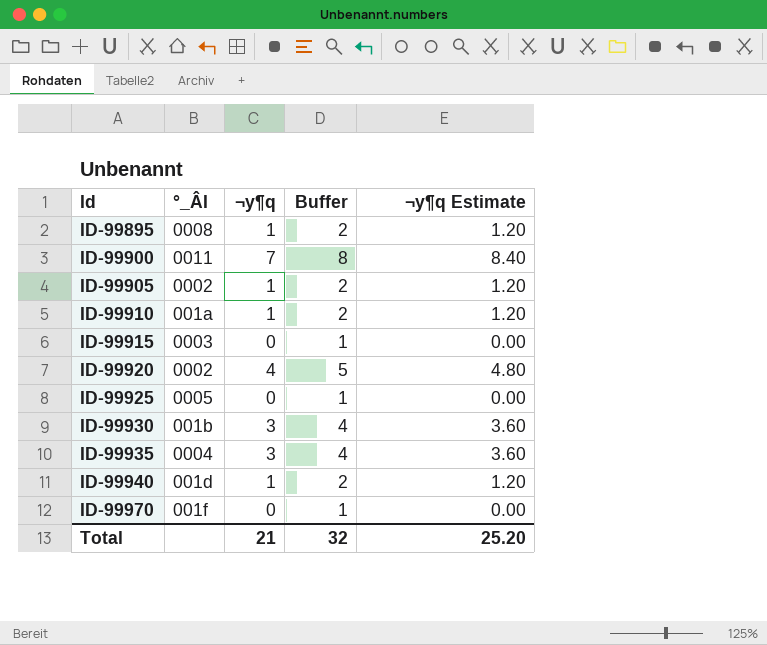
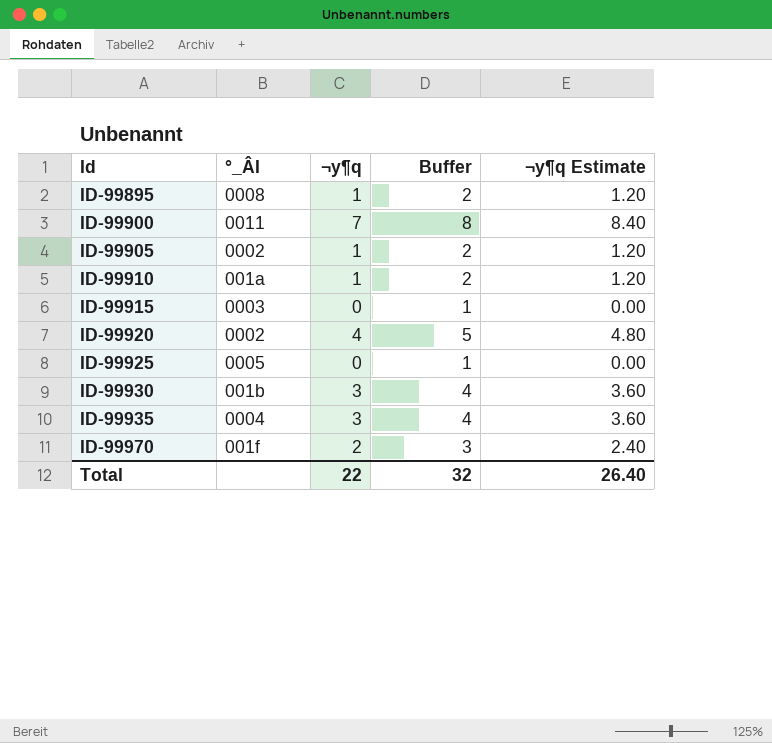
row ID-99940: 001d | 1 | 2 | 1.20 -> none
ID-99970 | ¬y¶q: 0 -> 2
ID-99970 | Buffer: 1 -> 3
ID-99970 | ¬y¶q Estimate: 0.00 -> 2.40
Total | ¬y¶q: 21 -> 22
Total | ¬y¶q Estimate: 25.20 -> 26.40

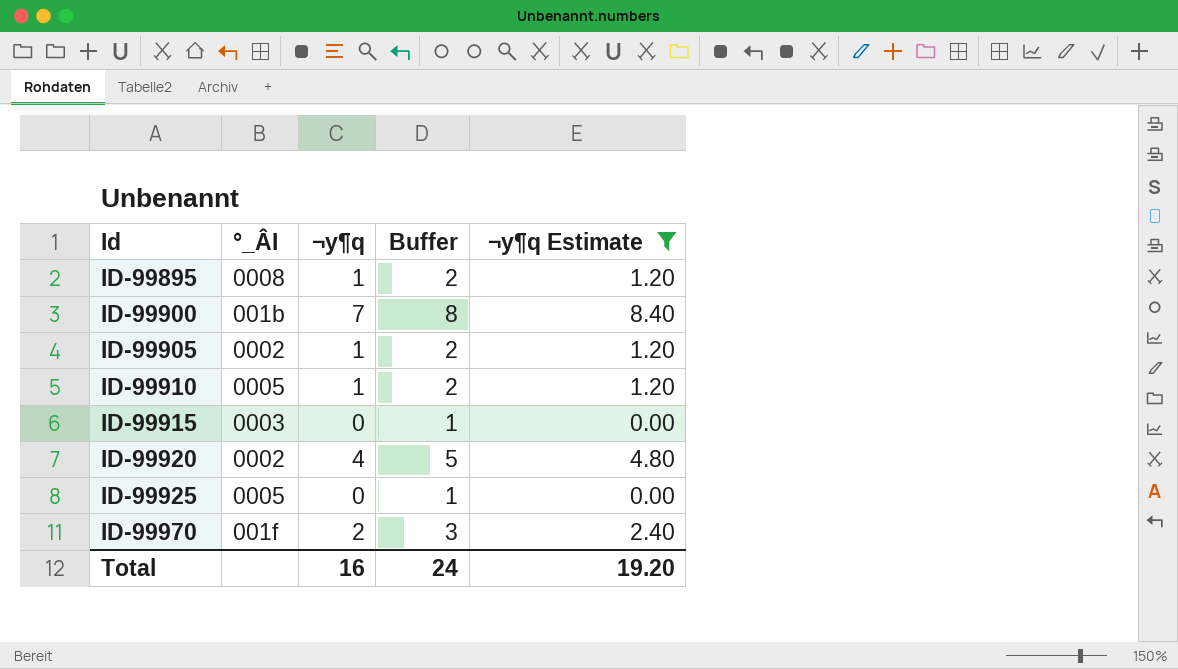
filter: none -> ¬y¶q Estimate != 3.60
ID-99900 | °_ÂI: 0011 -> 001b
ID-99910 | °_ÂI: 001a -> 0005
Total | ¬y¶q: 22 -> 16
Total | Buffer: 32 -> 24
Total | ¬y¶q Estimate: 26.40 -> 19.20

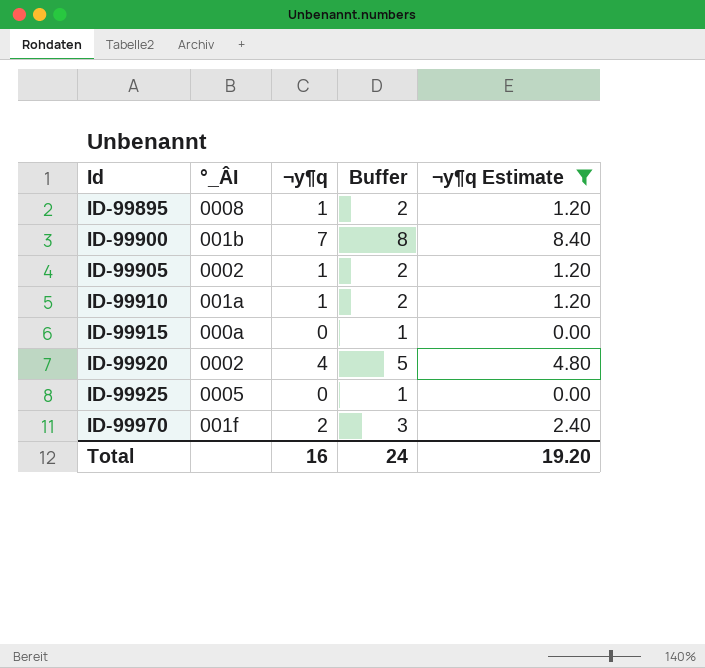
ID-99910 | °_ÂI: 0005 -> 001a
ID-99915 | °_ÂI: 0003 -> 000a

